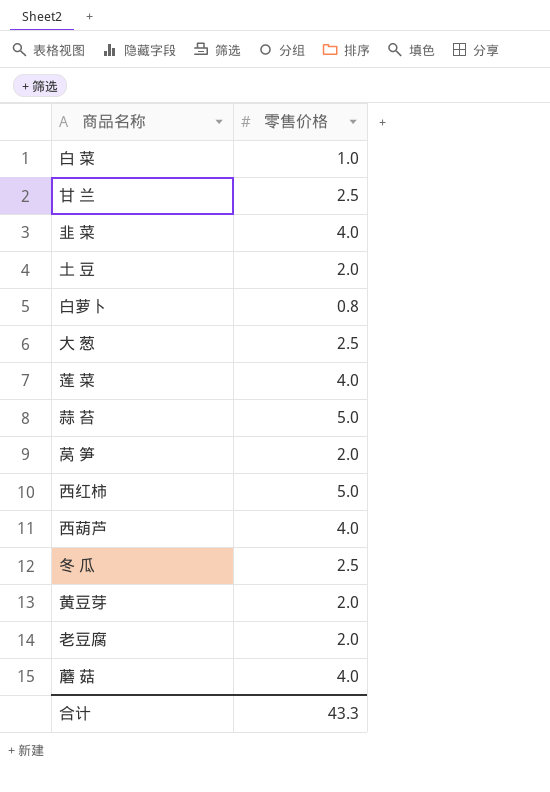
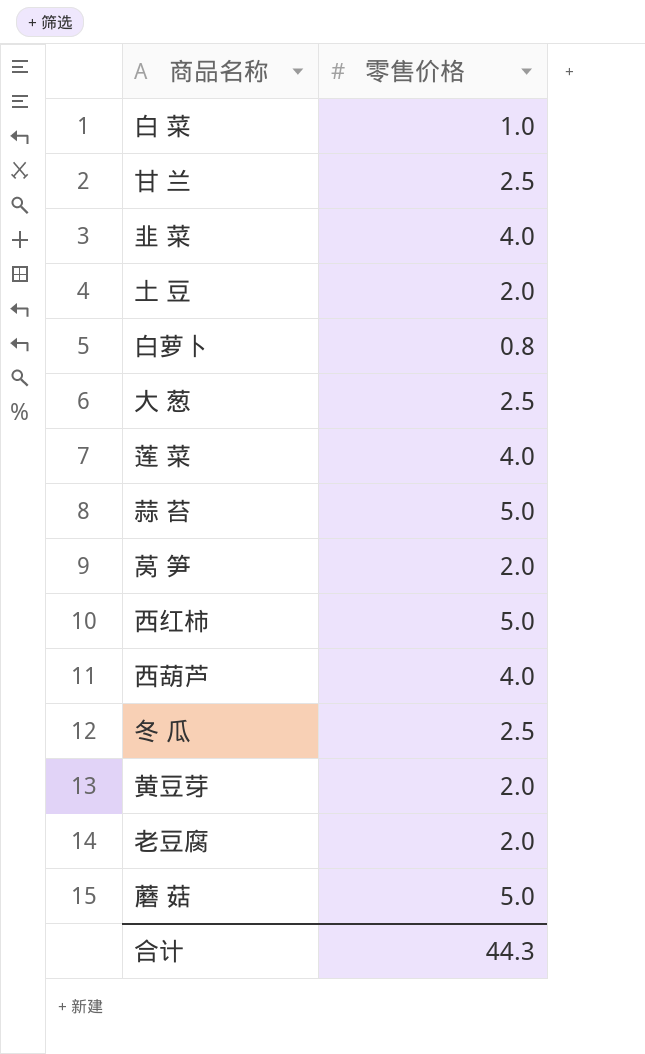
蘑 菇 | 零售价格: 4.0 -> 5.0
合计 | 零售价格: 43.3 -> 44.3

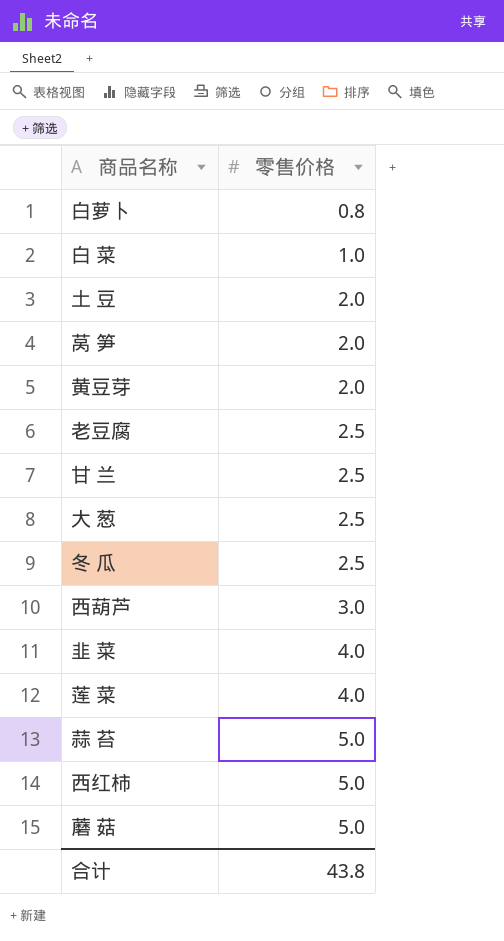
row order: none -> 零售价格 ascending
老豆腐 | 零售价格: 2.0 -> 2.5
西葫芦 | 零售价格: 4.0 -> 3.0
合计 | 零售价格: 44.3 -> 43.8

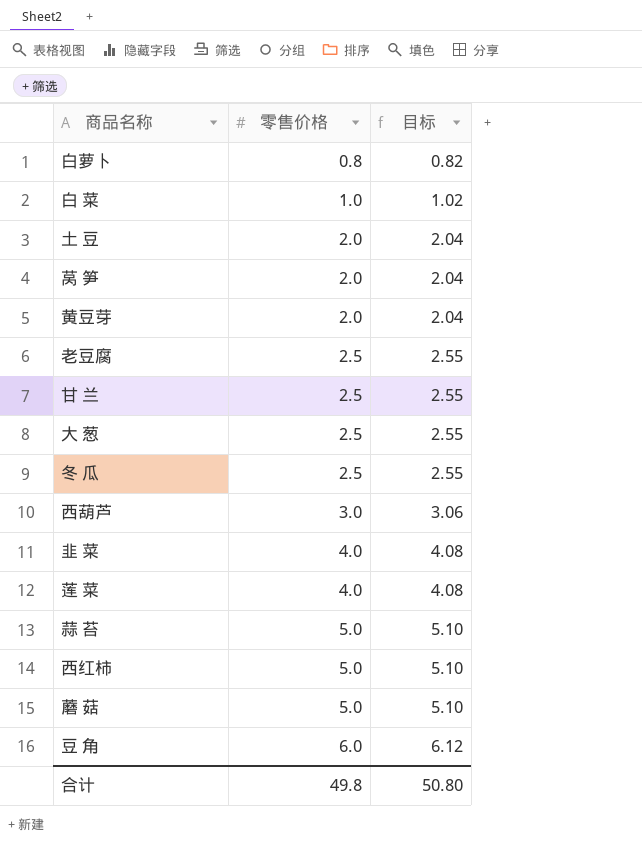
column 目标 | formula: none -> [零售价格] * 1.02
row 豆 角: none -> 6.0 | 6.12
合计 | 零售价格: 43.8 -> 49.8

